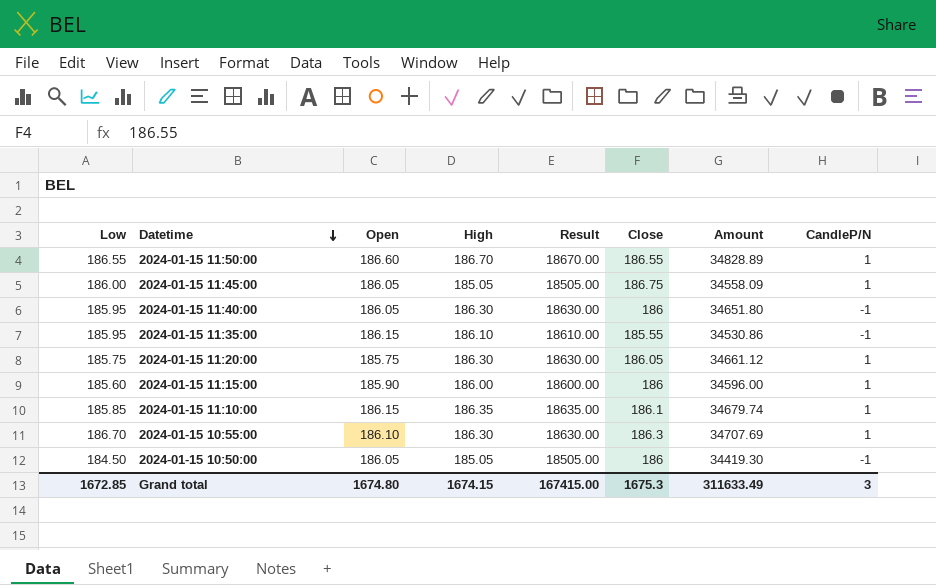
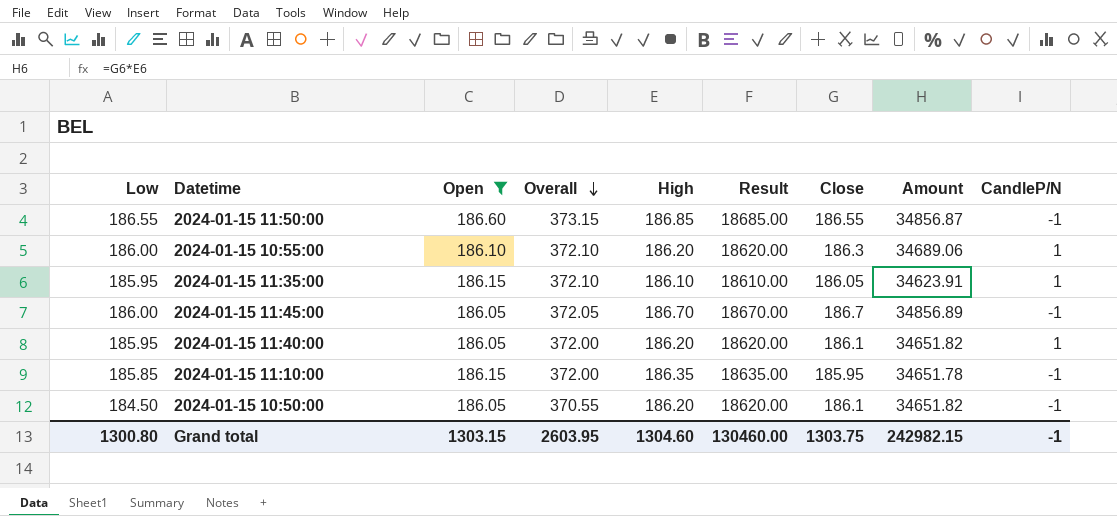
filter: none -> Open >= 186.05
row order: Datetime descending -> Overall descending
column Overall | formula: none -> [Low] + [Open]
2024-01-15 11:50:00 | High: 186.70 -> 186.85
2024-01-15 11:50:00 | Result: 18670.00 -> 18685.00
2024-01-15 11:50:00 | Amount: 34828.89 -> 34856.87
2024-01-15 11:50:00 | CandleP/N: 1 -> -1
2024-01-15 10:55:00 | Low: 186.70 -> 186.00
2024-01-15 10:55:00 | High: 186.30 -> 186.20
2024-01-15 10:55:00 | Result: 18630.00 -> 18620.00
2024-01-15 10:55:00 | Amount: 34707.69 -> 34689.06
2024-01-15 11:35:00 | Close: 185.55 -> 186.05
2024-01-15 11:35:00 | Amount: 34530.86 -> 34623.91
2024-01-15 11:35:00 | CandleP/N: -1 -> 1
2024-01-15 11:45:00 | High: 185.05 -> 186.70
2024-01-15 11:45:00 | Result: 18505.00 -> 18670.00
2024-01-15 11:45:00 | Close: 186.75 -> 186.7
2024-01-15 11:45:00 | Amount: 34558.09 -> 34856.89
2024-01-15 11:45:00 | CandleP/N: 1 -> -1
2024-01-15 11:40:00 | High: 186.30 -> 186.20
2024-01-15 11:40:00 | Result: 18630.00 -> 18620.00
2024-01-15 11:40:00 | Close: 186 -> 186.1
2024-01-15 11:40:00 | Amount: 34651.80 -> 34651.82
2024-01-15 11:40:00 | CandleP/N: -1 -> 1
2024-01-15 11:10:00 | Close: 186.1 -> 185.95
2024-01-15 11:10:00 | Amount: 34679.74 -> 34651.78
2024-01-15 11:10:00 | CandleP/N: 1 -> -1
2024-01-15 10:50:00 | High: 185.05 -> 186.20
2024-01-15 10:50:00 | Result: 18505.00 -> 18620.00
2024-01-15 10:50:00 | Close: 186 -> 186.1
2024-01-15 10:50:00 | Amount: 34419.30 -> 34651.82
Grand total | Low: 1672.85 -> 1300.80
Grand total | Open: 1674.80 -> 1303.15
Grand total | High: 1674.15 -> 1304.60
Grand total | Result: 167415.00 -> 130460.00
Grand total | Close: 1675.3 -> 1303.75
Grand total | Amount: 311633.49 -> 242982.15
Grand total | CandleP/N: 3 -> -1

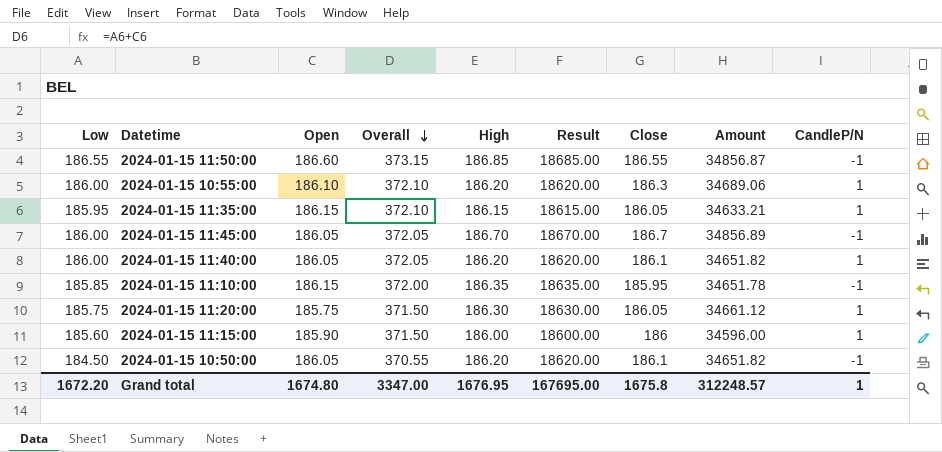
filter: Open >= 186.05 -> none
2024-01-15 11:35:00 | High: 186.10 -> 186.15
2024-01-15 11:35:00 | Result: 18610.00 -> 18615.00
2024-01-15 11:35:00 | Amount: 34623.91 -> 34633.21
2024-01-15 11:40:00 | Low: 185.95 -> 186.00
2024-01-15 11:40:00 | Overall: 372.00 -> 372.05
Grand total | Low: 1300.80 -> 1672.20
Grand total | Open: 1303.15 -> 1674.80
Grand total | Overall: 2603.95 -> 3347.00
Grand total | High: 1304.60 -> 1676.95
Grand total | Result: 130460.00 -> 167695.00
Grand total | Close: 1303.75 -> 1675.8
Grand total | Amount: 242982.15 -> 312248.57
Grand total | CandleP/N: -1 -> 1

